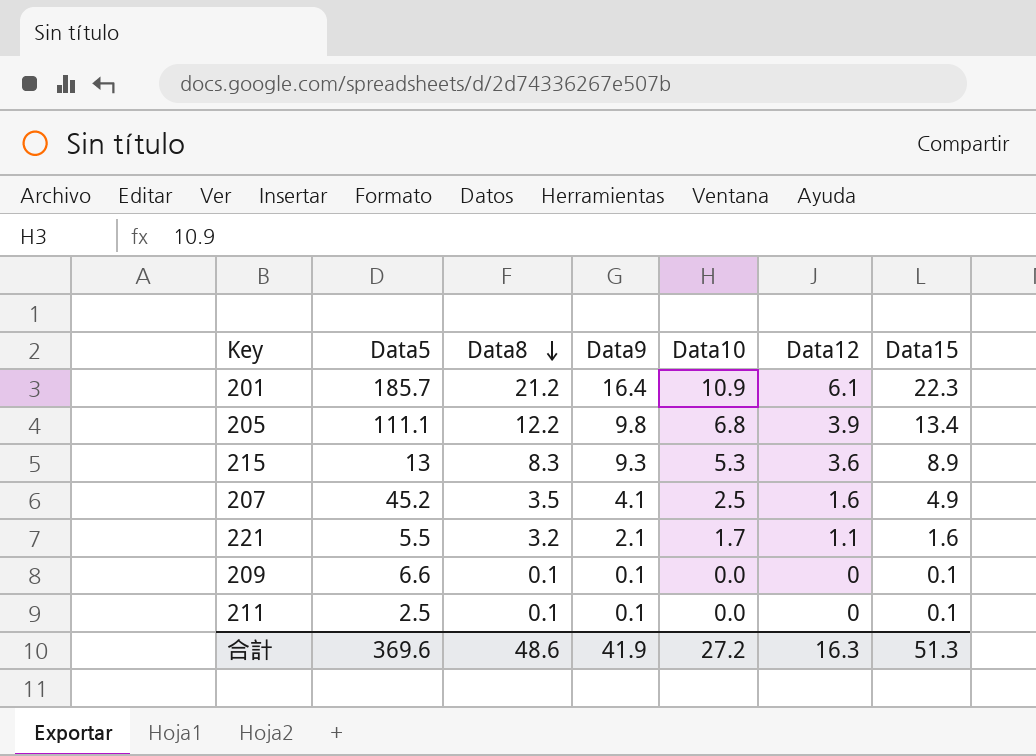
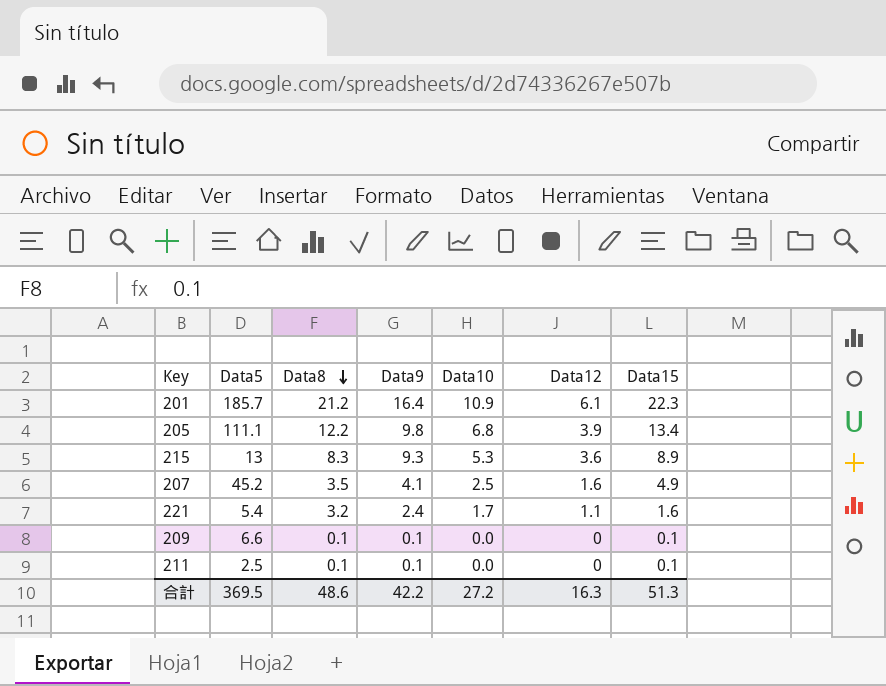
221 | Data5: 5.5 -> 5.4
221 | Data9: 2.1 -> 2.4
合計 | Data5: 369.6 -> 369.5
合計 | Data9: 41.9 -> 42.2

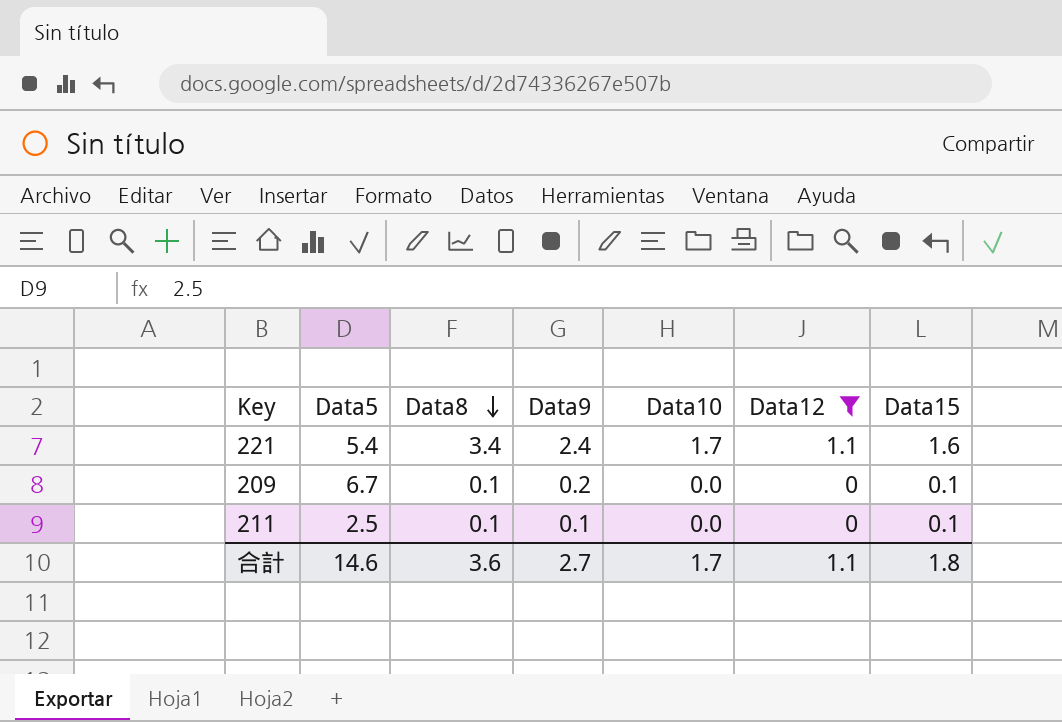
filter: none -> Data12 <= 1.1
221 | Data8: 3.2 -> 3.4
209 | Data5: 6.6 -> 6.7
209 | Data9: 0.1 -> 0.2
合計 | Data5: 369.5 -> 14.6
合計 | Data8: 48.6 -> 3.6
合計 | Data9: 42.2 -> 2.7
合計 | Data10: 27.2 -> 1.7
合計 | Data12: 16.3 -> 1.1
合計 | Data15: 51.3 -> 1.8

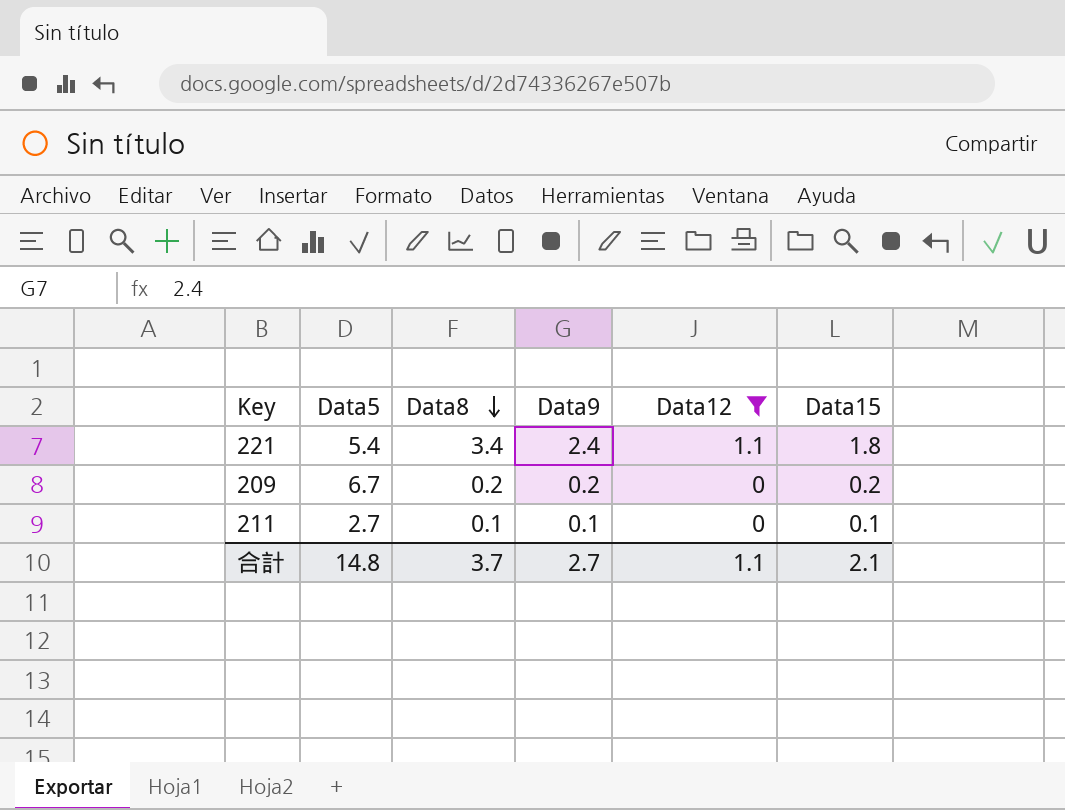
column Data10 | position: 5 -> none
221 | Data15: 1.6 -> 1.8
209 | Data8: 0.1 -> 0.2
209 | Data15: 0.1 -> 0.2
211 | Data5: 2.5 -> 2.7
合計 | Data5: 14.6 -> 14.8
合計 | Data8: 3.6 -> 3.7
合計 | Data15: 1.8 -> 2.1

